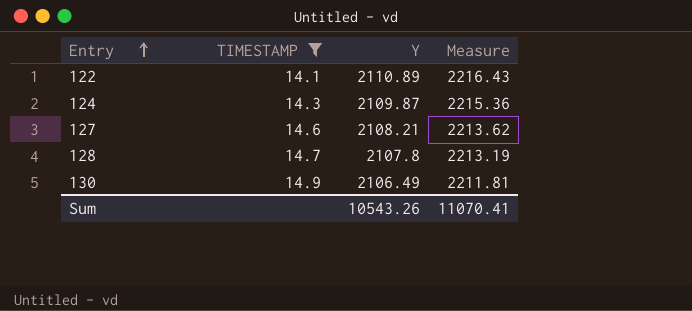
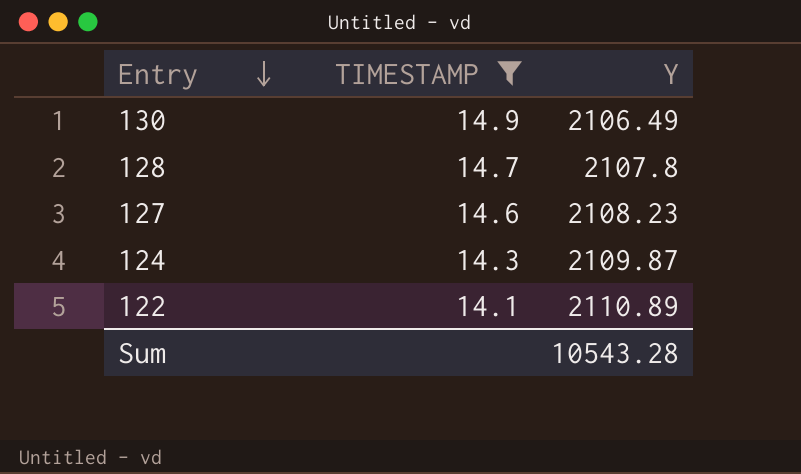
row order: Entry ascending -> Entry descending
column Measure | formula: [Y] * 1.05 -> none
127 | Y: 2108.21 -> 2108.23
Sum | Y: 10543.26 -> 10543.28

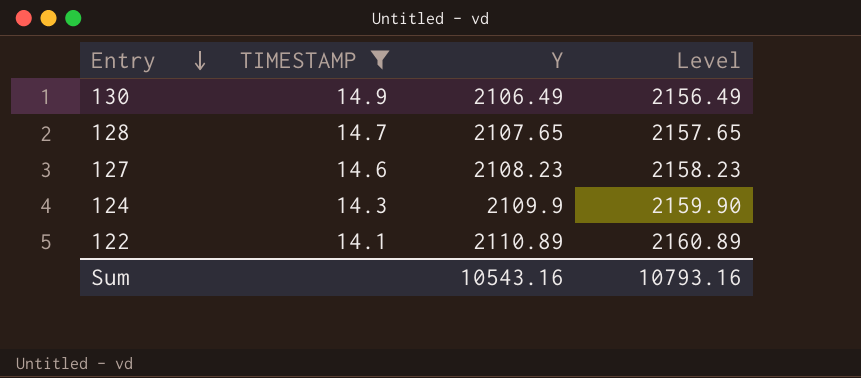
column Level | formula: none -> [Y] + 50
128 | Y: 2107.8 -> 2107.65
124 | Y: 2109.87 -> 2109.9
Sum | Y: 10543.28 -> 10543.16

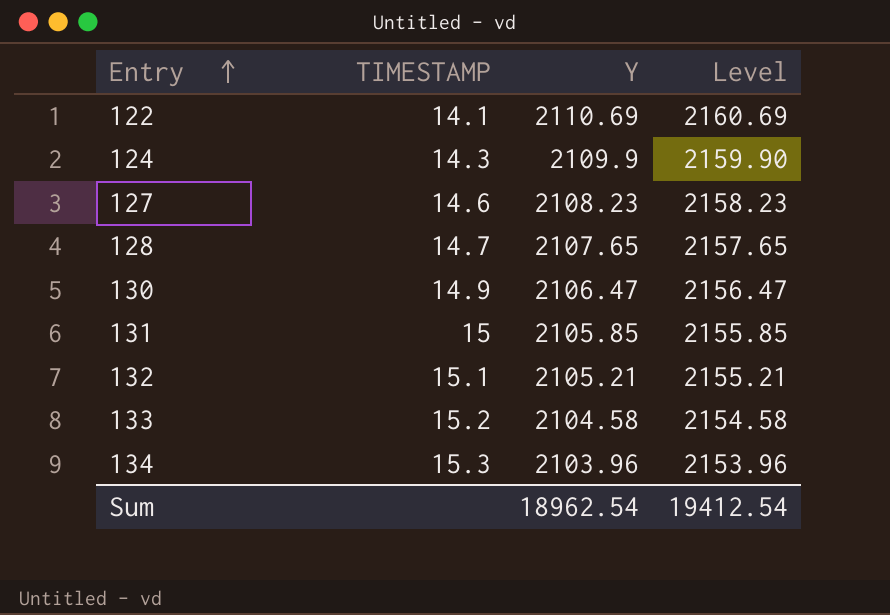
filter: TIMESTAMP <= 14.9 -> none
row order: Entry descending -> Entry ascending
122 | Y: 2110.89 -> 2110.69
122 | Level: 2160.89 -> 2160.69
130 | Y: 2106.49 -> 2106.47
130 | Level: 2156.49 -> 2156.47
Sum | Y: 10543.16 -> 18962.54
Sum | Level: 10793.16 -> 19412.54

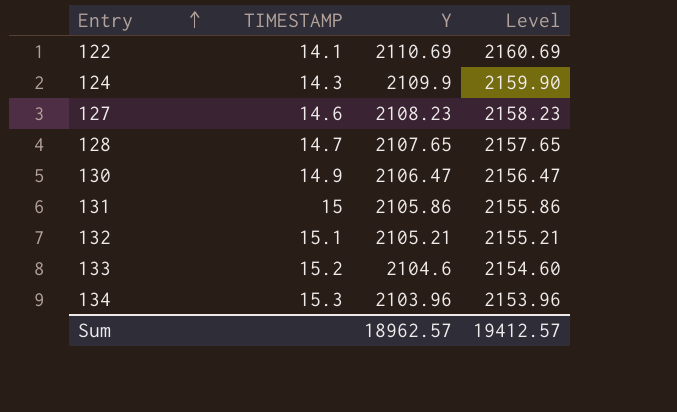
131 | Y: 2105.85 -> 2105.86
131 | Level: 2155.85 -> 2155.86
133 | Y: 2104.58 -> 2104.6
133 | Level: 2154.58 -> 2154.60
Sum | Y: 18962.54 -> 18962.57
Sum | Level: 19412.54 -> 19412.57

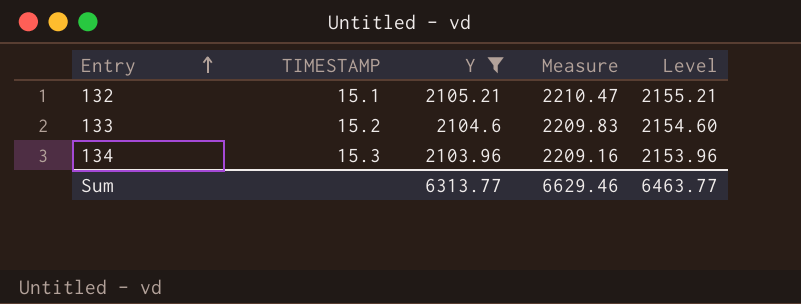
filter: none -> Y <= 2105.21
column Measure | formula: none -> [Y] * 1.05
Sum | Y: 18962.57 -> 6313.77
Sum | Level: 19412.57 -> 6463.77

